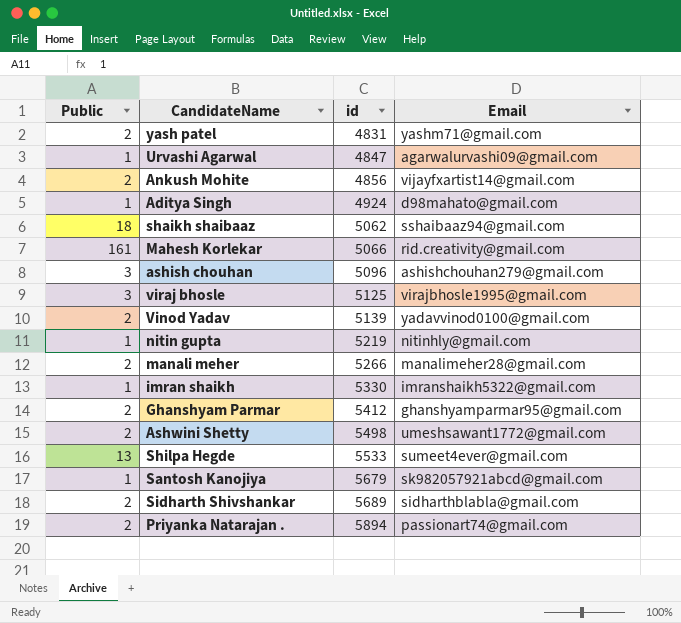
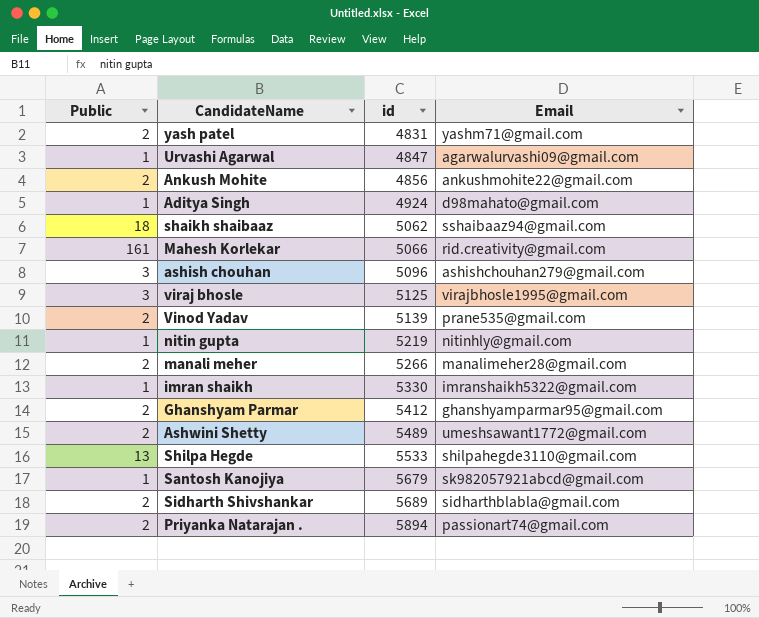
Ankush Mohite | Email: vijayfxartist14@gmail.com -> ankushmohite22@gmail.com
Vinod Yadav | Email: yadavvinod0100@gmail.com -> prane535@gmail.com
Ashwini Shetty | id: 5498 -> 5489
Shilpa Hegde | Email: sumeet4ever@gmail.com -> shilpahegde3110@gmail.com

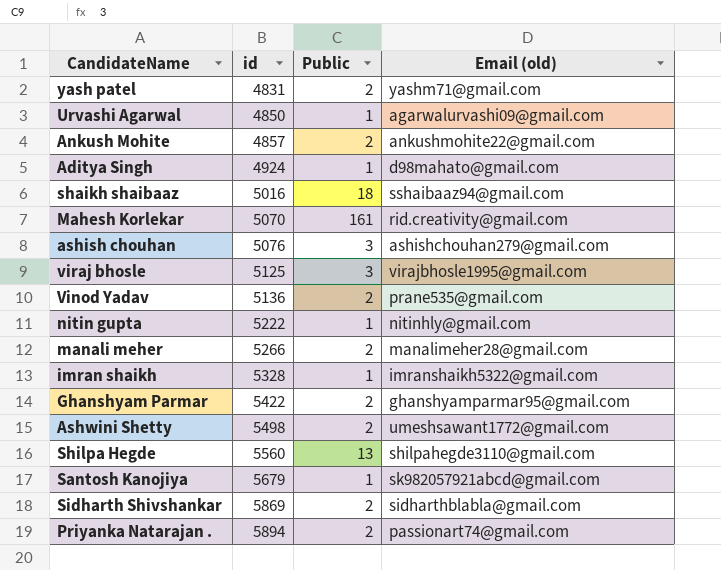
column Public | position: 1 -> 3
column name: Email -> Email (old)
Urvashi Agarwal | id: 4847 -> 4850
Ankush Mohite | id: 4856 -> 4857
shaikh shaibaaz | id: 5062 -> 5016
Mahesh Korlekar | id: 5066 -> 5070
ashish chouhan | id: 5096 -> 5076
Vinod Yadav | id: 5139 -> 5136
nitin gupta | id: 5219 -> 5222
imran shaikh | id: 5330 -> 5328
Ghanshyam Parmar | id: 5412 -> 5422
Ashwini Shetty | id: 5489 -> 5498
Shilpa Hegde | id: 5533 -> 5560
Sidharth Shivshankar | id: 5689 -> 5869

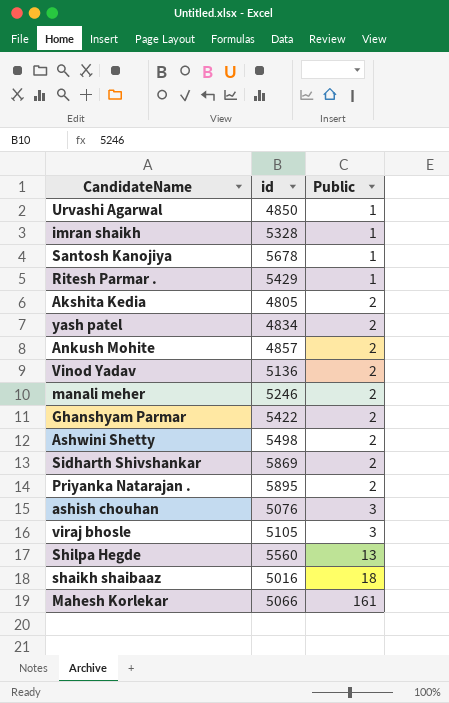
row order: id ascending -> Public ascending
column Email (old) | position: 4 -> none
row Aditya Singh: 4924 | 1 | d98mahato@gmail.com -> none
row nitin gupta: 5222 | 1 | nitinhly@gmail.com -> none
Santosh Kanojiya | id: 5679 -> 5678
row Ritesh Parmar .: none -> 5429 | 1
row Akshita Kedia: none -> 4805 | 2
yash patel | id: 4831 -> 4834
manali meher | id: 5266 -> 5246
Priyanka Natarajan . | id: 5894 -> 5895
viraj bhosle | id: 5125 -> 5105
Mahesh Korlekar | id: 5070 -> 5066

